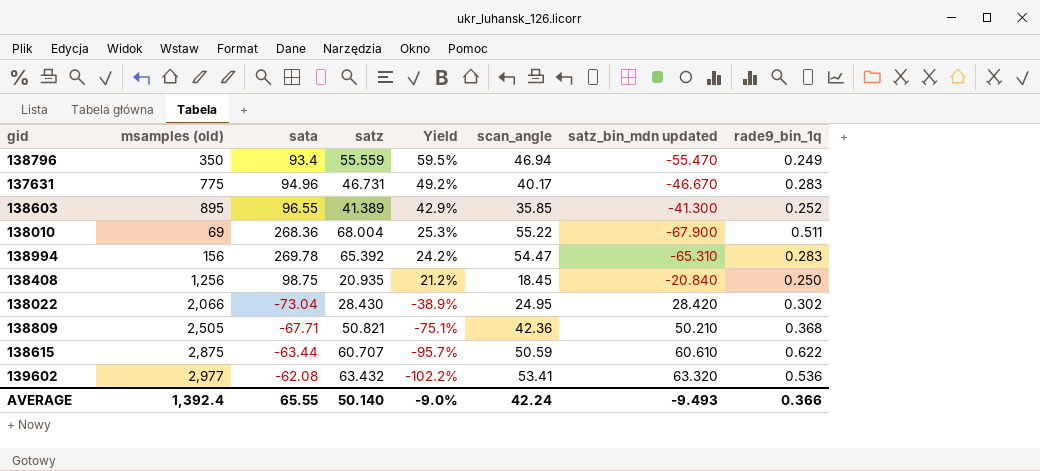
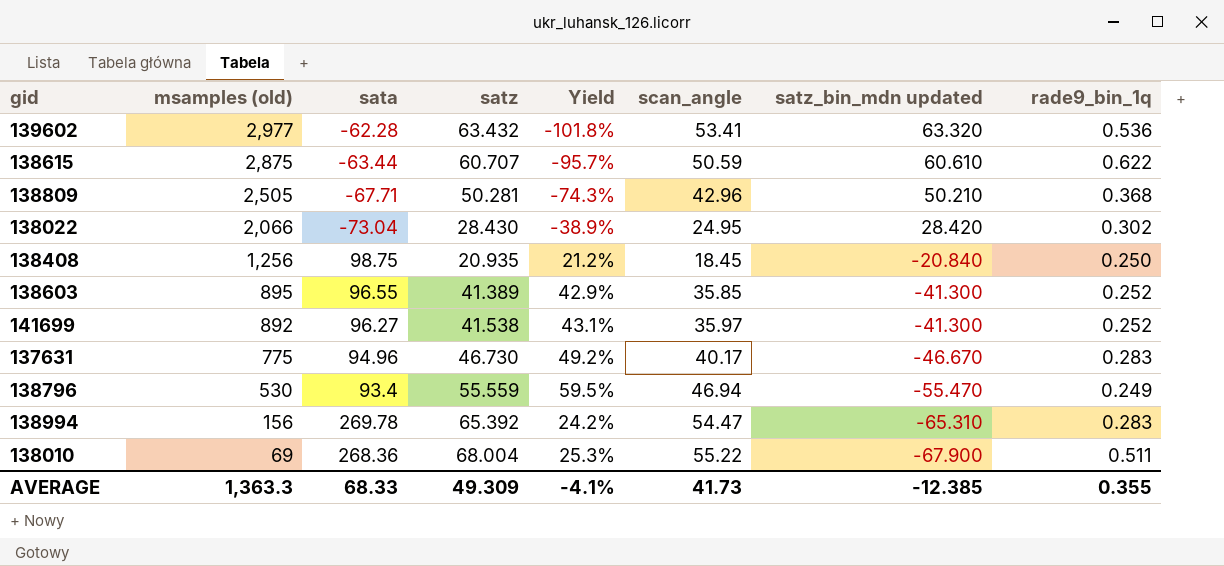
row order: Yield descending -> msamples (old) descending
139602 | sata: -62.08 -> -62.28
139602 | Yield: -102.2% -> -101.8%
138809 | satz: 50.821 -> 50.281
138809 | Yield: -75.1% -> -74.3%
138809 | scan_angle: 42.36 -> 42.96
row 141699: none -> 892 | 96.27 | 41.538 | 43.1% | 35.97 | -41.300 | 0.252
137631 | satz: 46.731 -> 46.730
138796 | msamples (old): 350 -> 530
AVERAGE | msamples (old): 1,392.4 -> 1,363.3
AVERAGE | sata: 65.55 -> 68.33
AVERAGE | satz: 50.140 -> 49.309
AVERAGE | Yield: -9.0% -> -4.1%
AVERAGE | scan_angle: 42.24 -> 41.73
AVERAGE | satz_bin_mdn updated: -9.493 -> -12.385
AVERAGE | rade9_bin_1q: 0.366 -> 0.355

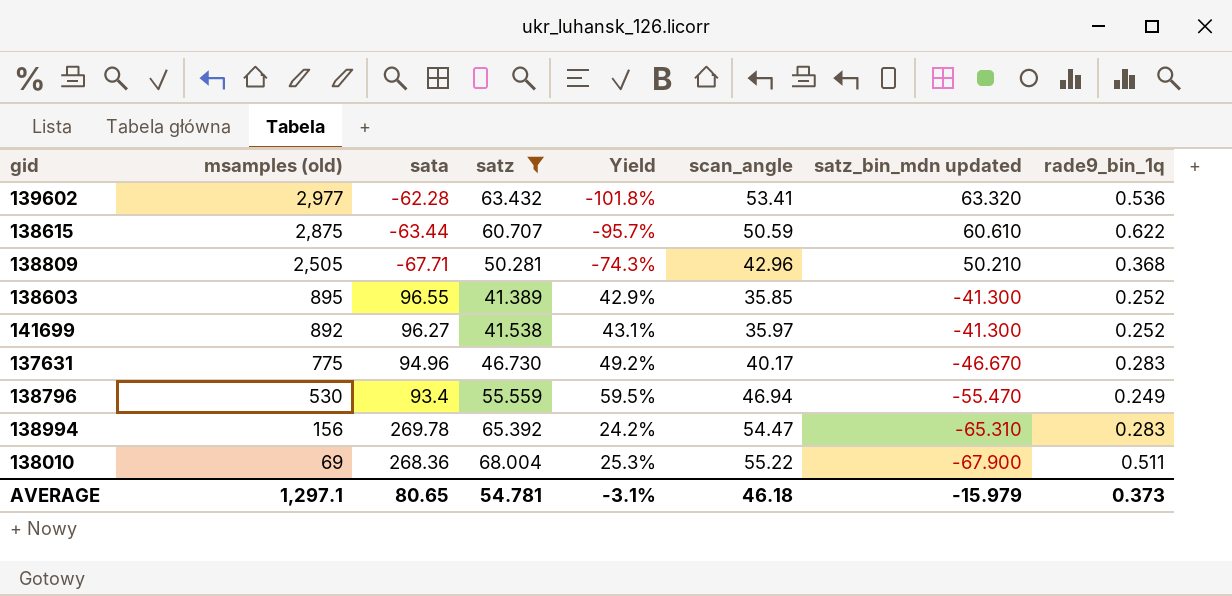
filter: none -> satz >= 41.389
AVERAGE | msamples (old): 1,363.3 -> 1,297.1
AVERAGE | sata: 68.33 -> 80.65
AVERAGE | satz: 49.309 -> 54.781
AVERAGE | Yield: -4.1% -> -3.1%
AVERAGE | scan_angle: 41.73 -> 46.18
AVERAGE | satz_bin_mdn updated: -12.385 -> -15.979
AVERAGE | rade9_bin_1q: 0.355 -> 0.373

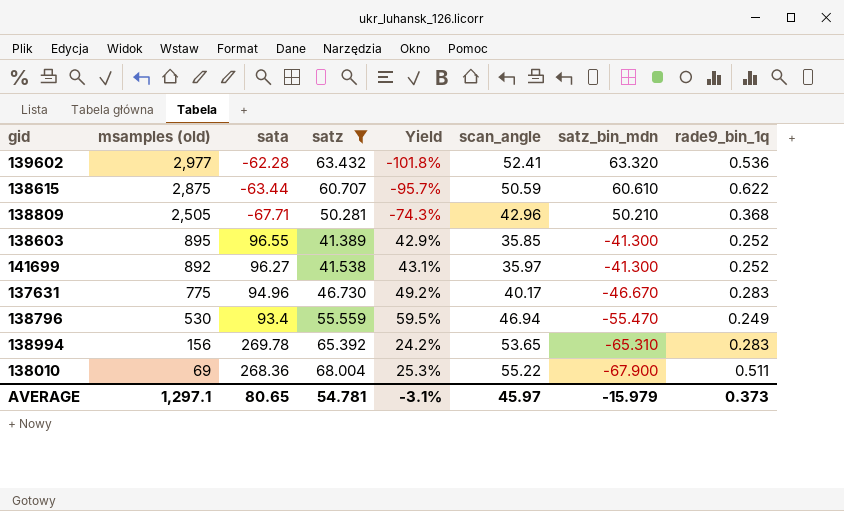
column name: satz_bin_mdn updated -> satz_bin_mdn
139602 | scan_angle: 53.41 -> 52.41
138994 | scan_angle: 54.47 -> 53.65
AVERAGE | scan_angle: 46.18 -> 45.97

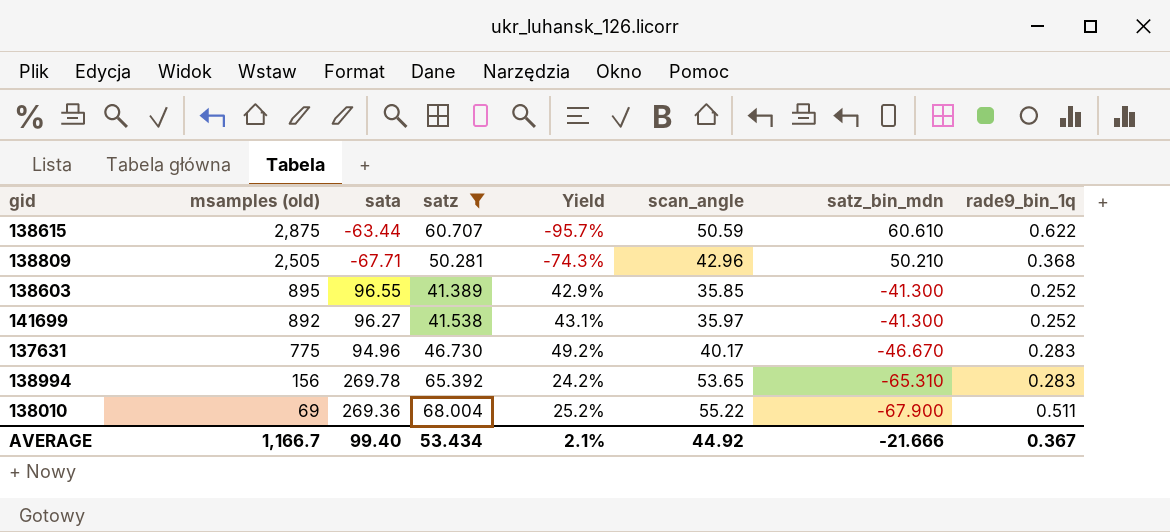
row 139602: 2,977 | -62.28 | 63.432 | -101.8% | 52.41 | 63.320 | 0.536 -> none
row 138796: 530 | 93.4 | 55.559 | 59.5% | 46.94 | -55.470 | 0.249 -> none
138010 | sata: 268.36 -> 269.36
138010 | Yield: 25.3% -> 25.2%
AVERAGE | msamples (old): 1,297.1 -> 1,166.7
AVERAGE | sata: 80.65 -> 99.40
AVERAGE | satz: 54.781 -> 53.434
AVERAGE | Yield: -3.1% -> 2.1%
AVERAGE | scan_angle: 45.97 -> 44.92
AVERAGE | satz_bin_mdn: -15.979 -> -21.666
AVERAGE | rade9_bin_1q: 0.373 -> 0.367

